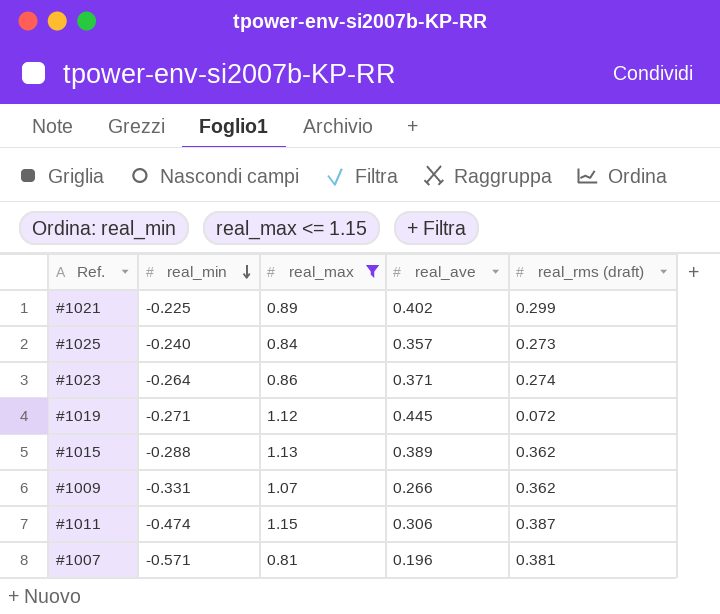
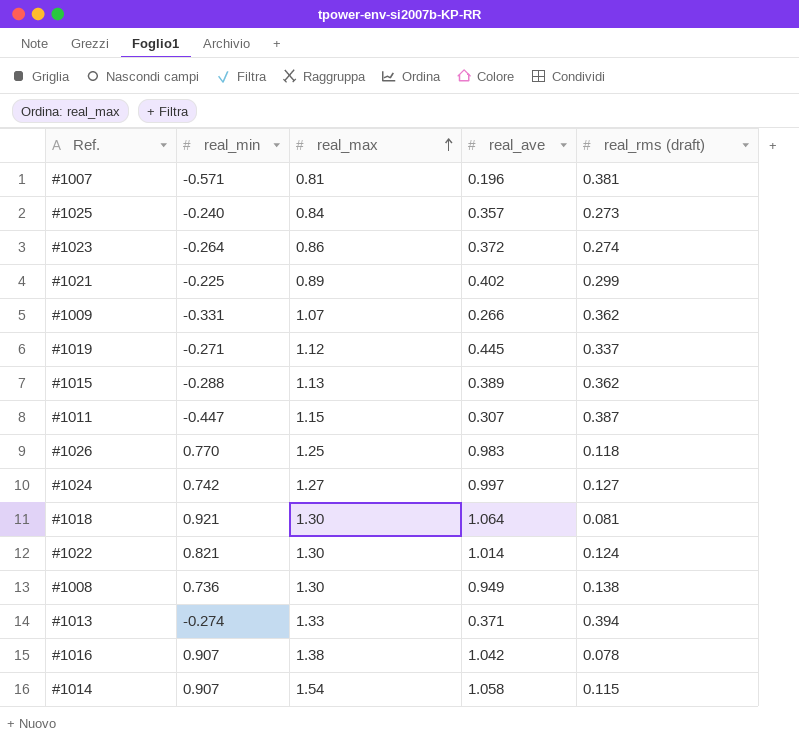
filter: real_max <= 1.15 -> none
row order: real_min descending -> real_max ascending
#1023 | real_ave: 0.371 -> 0.372
#1019 | real_rms (draft): 0.072 -> 0.337
#1011 | real_min: -0.474 -> -0.447
#1011 | real_ave: 0.306 -> 0.307

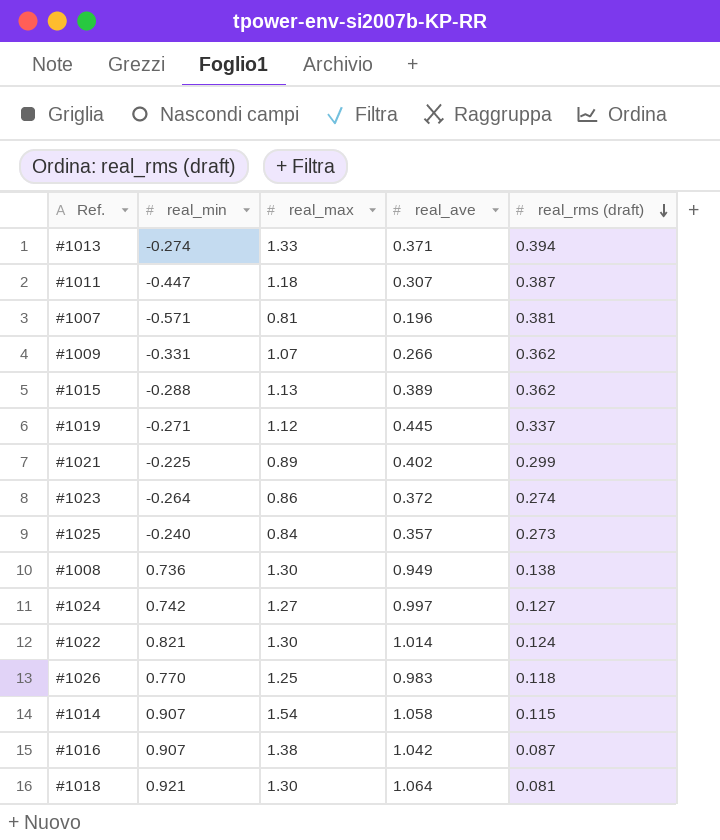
row order: real_max ascending -> real_rms (draft) descending
#1011 | real_max: 1.15 -> 1.18
#1016 | real_rms (draft): 0.078 -> 0.087

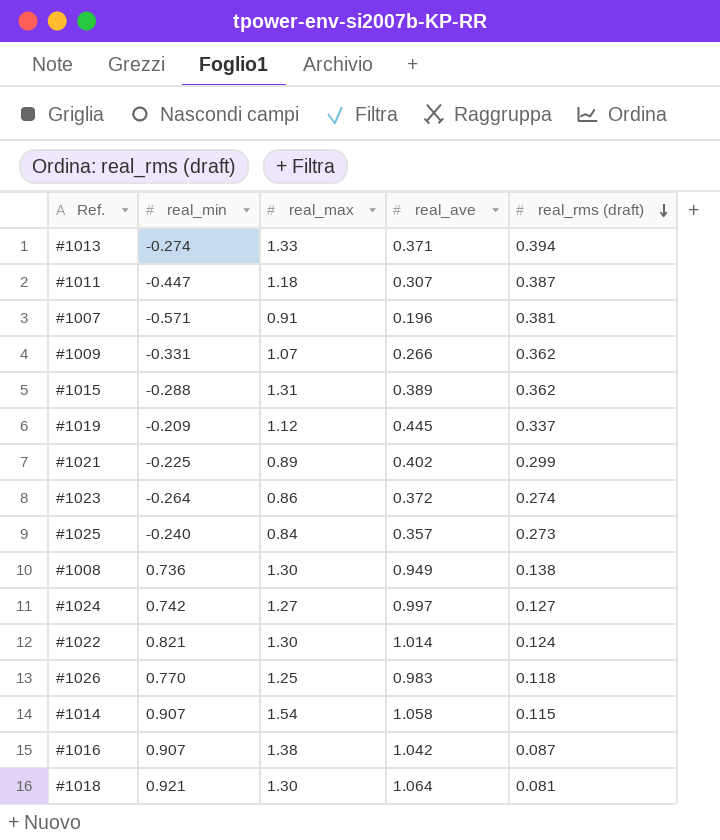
#1007 | real_max: 0.81 -> 0.91
#1015 | real_max: 1.13 -> 1.31
#1019 | real_min: -0.271 -> -0.209

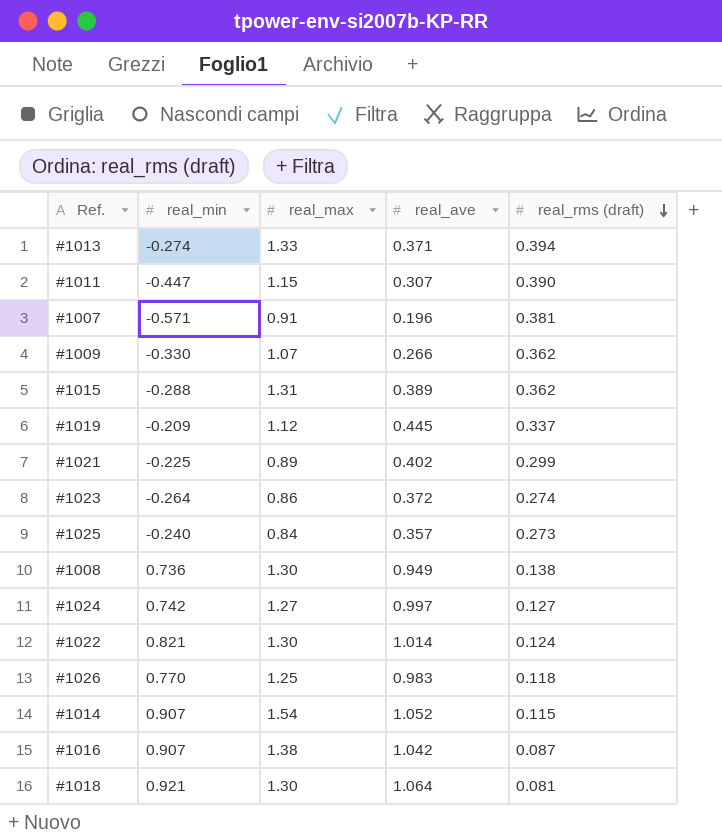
#1011 | real_max: 1.18 -> 1.15
#1011 | real_rms (draft): 0.387 -> 0.390
#1009 | real_min: -0.331 -> -0.330
#1014 | real_ave: 1.058 -> 1.052

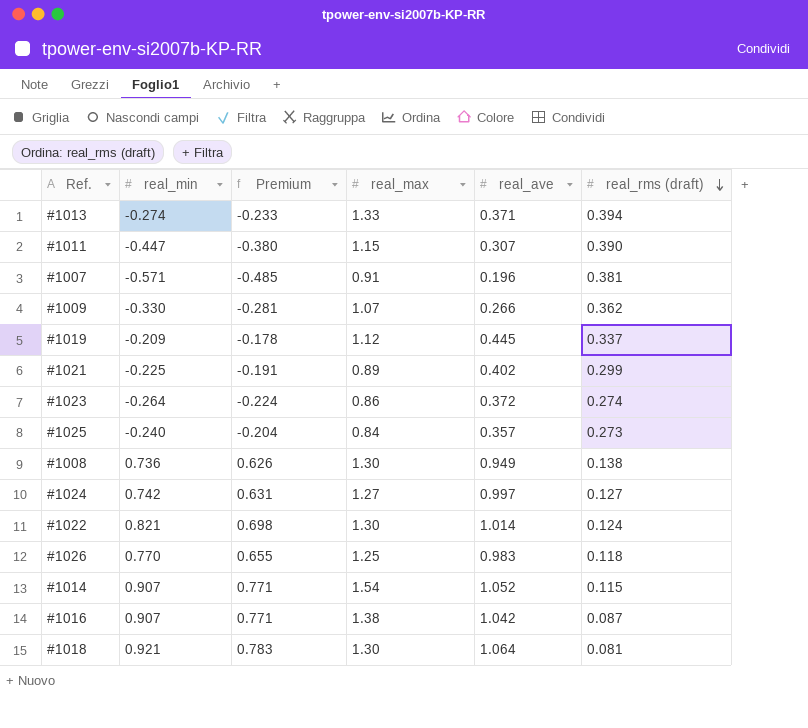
column Premium | formula: none -> [real_min] * 0.85
row #1015: -0.288 | 1.31 | 0.389 | 0.362 -> none

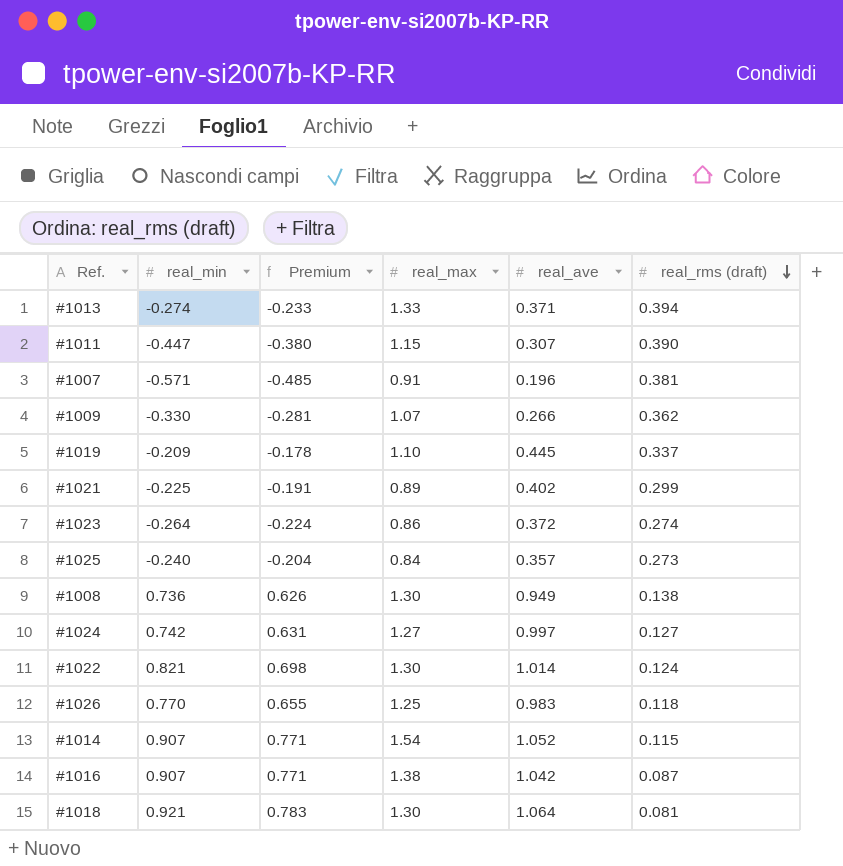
#1019 | real_max: 1.12 -> 1.10

